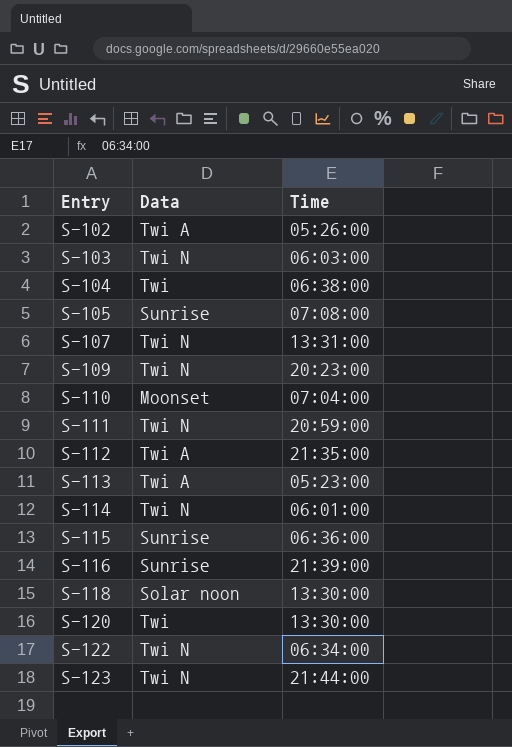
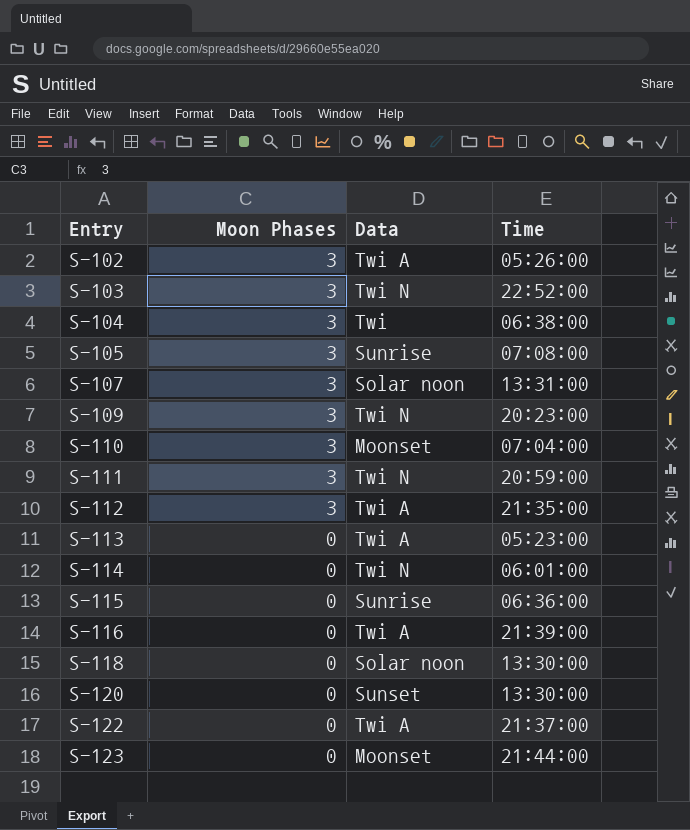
column Moon Phases | position: none -> 2
S-103 | Time: 06:03:00 -> 22:52:00
S-107 | Data: Twi N -> Solar noon
S-116 | Data: Sunrise -> Twi A
S-120 | Data: Twi -> Sunset
S-122 | Data: Twi N -> Twi A
S-122 | Time: 06:34:00 -> 21:37:00
S-123 | Data: Twi N -> Moonset

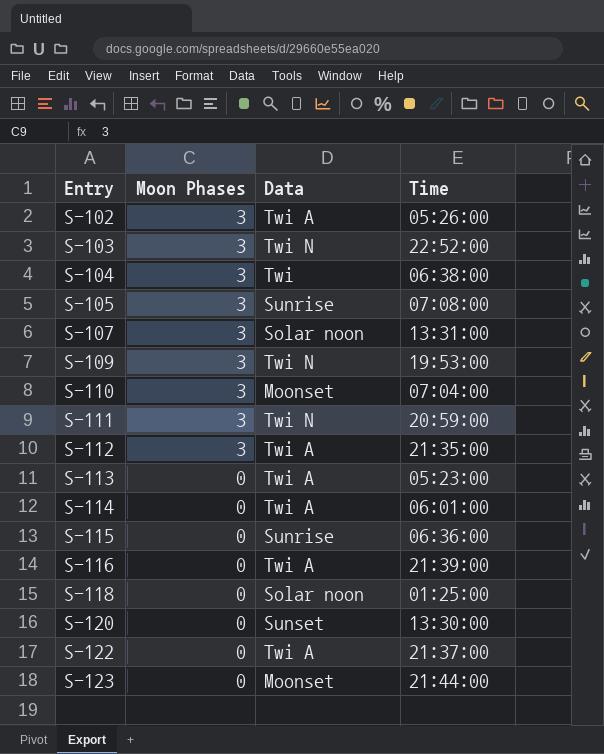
S-109 | Time: 20:23:00 -> 19:53:00
S-114 | Data: Twi N -> Twi A
S-118 | Time: 13:30:00 -> 01:25:00

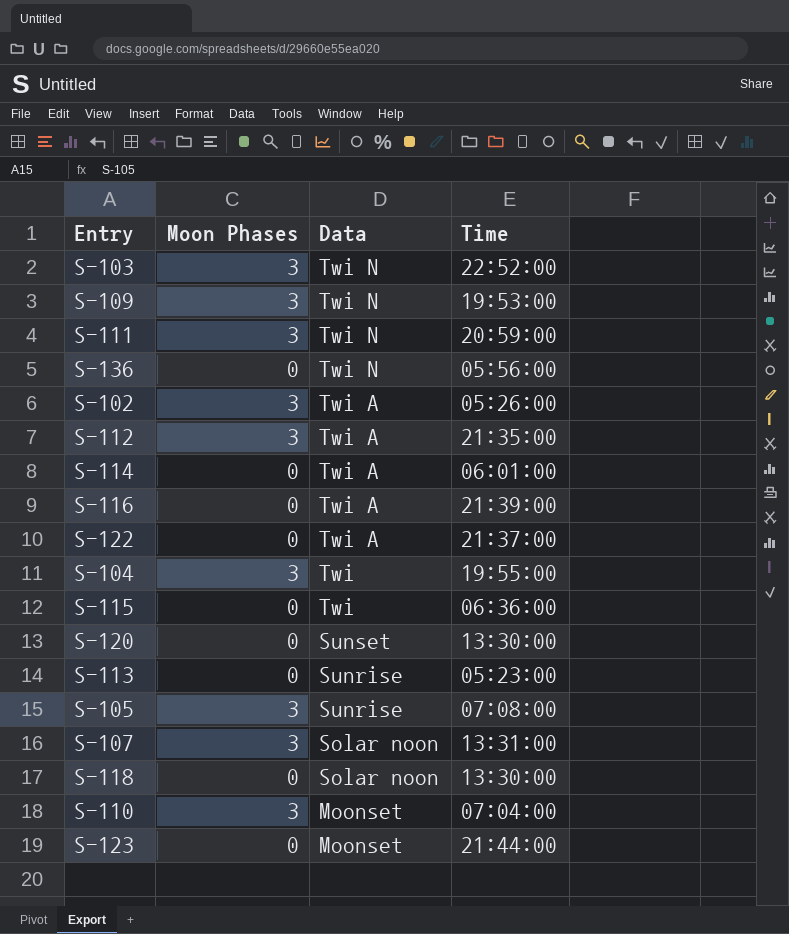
row order: Entry ascending -> Data descending
row S-136: none -> 0 | Twi N | 05:56:00
S-104 | Time: 06:38:00 -> 19:55:00
S-115 | Data: Sunrise -> Twi
S-113 | Data: Twi A -> Sunrise
S-118 | Time: 01:25:00 -> 13:30:00

